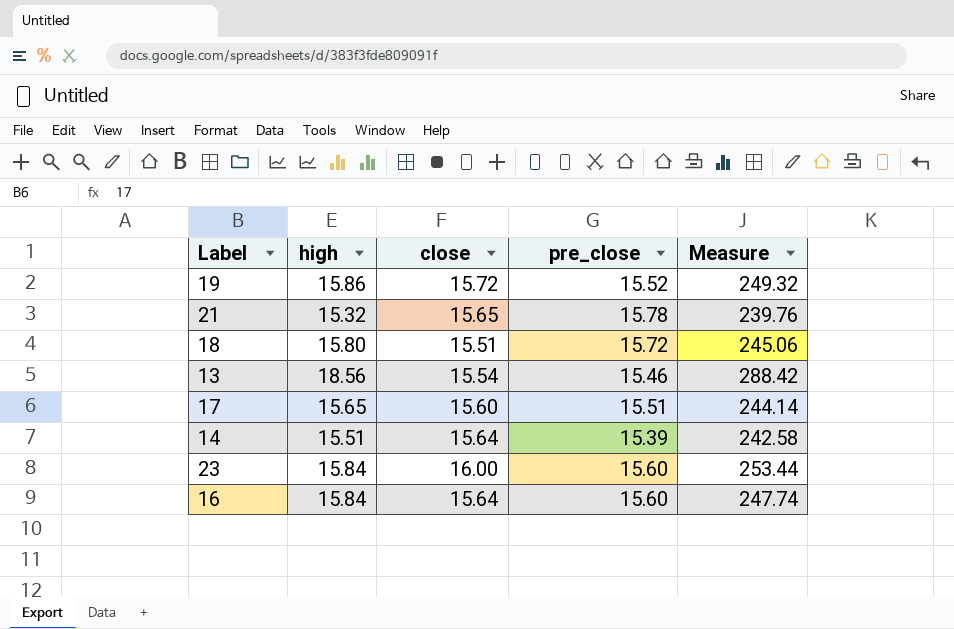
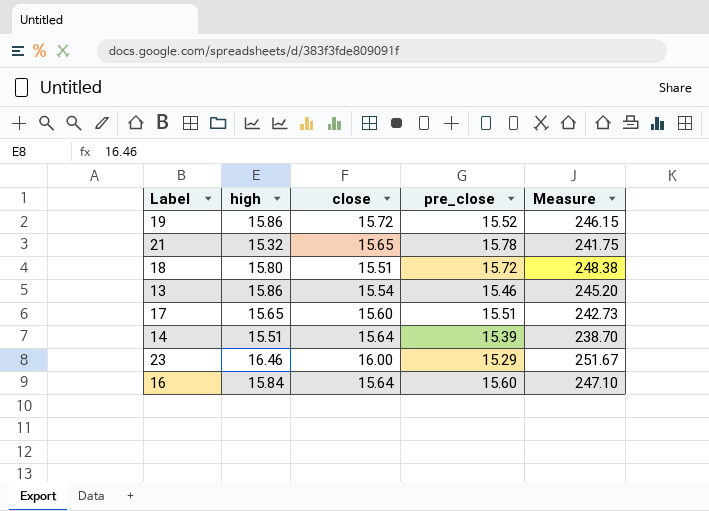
column Measure | formula: [high] * [close] -> [high] * [pre_close]
13 | high: 18.56 -> 15.86
23 | high: 15.84 -> 16.46
23 | pre_close: 15.60 -> 15.29

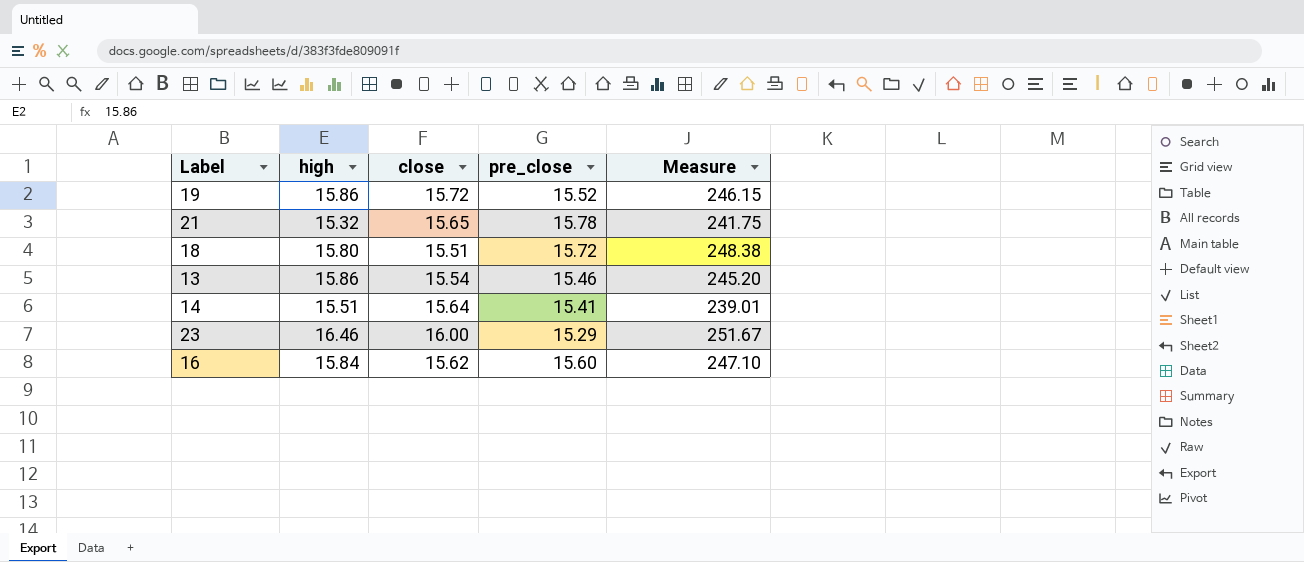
row 17: 15.65 | 15.60 | 15.51 | 242.73 -> none
14 | pre_close: 15.39 -> 15.41
14 | Measure: 238.70 -> 239.01
16 | close: 15.64 -> 15.62

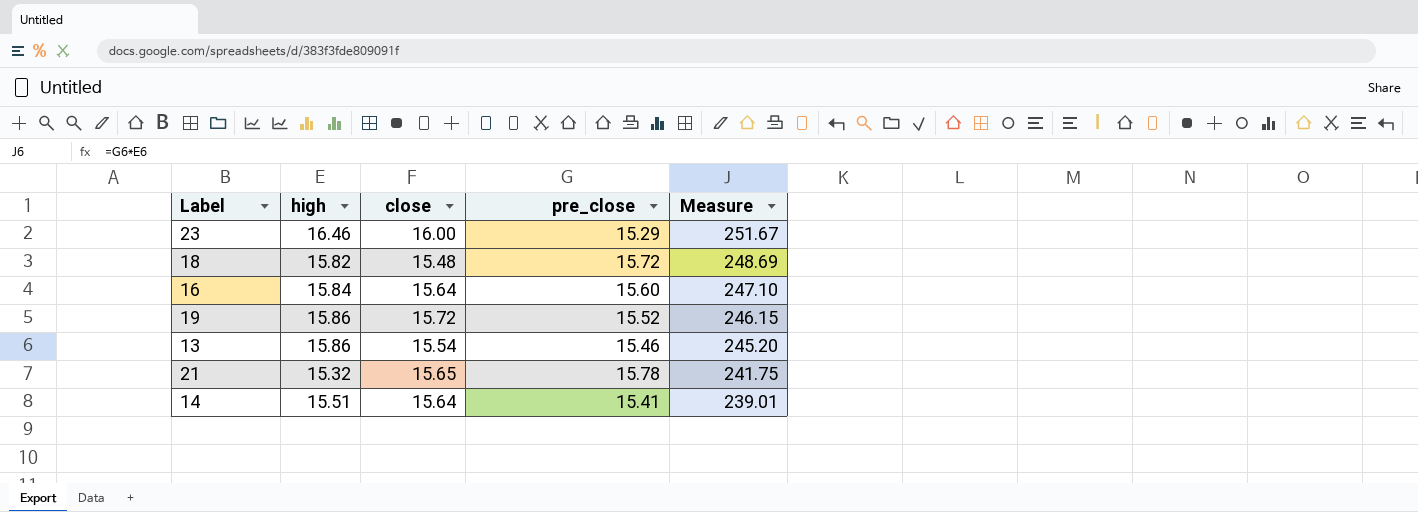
row order: none -> Measure descending
18 | high: 15.80 -> 15.82
18 | close: 15.51 -> 15.48
18 | Measure: 248.38 -> 248.69
16 | close: 15.62 -> 15.64

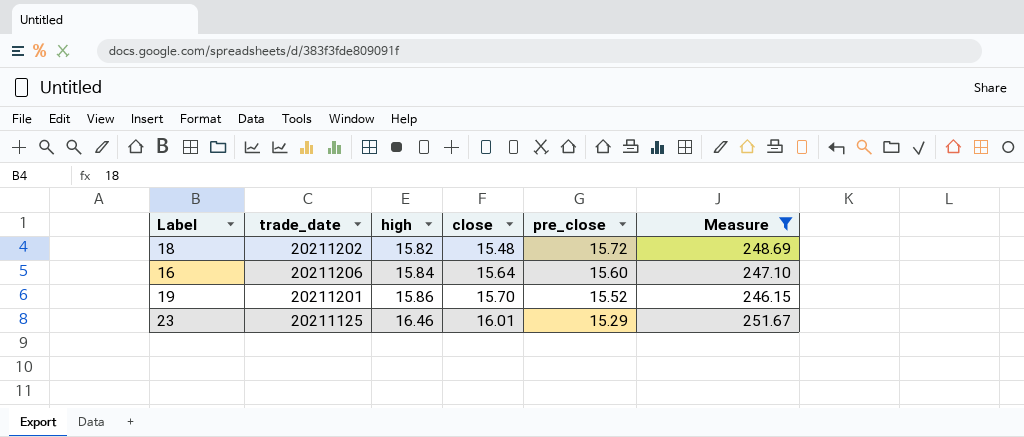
filter: none -> Measure >= 246.15
row order: Measure descending -> high ascending
column trade_date | position: none -> 2
19 | close: 15.72 -> 15.70
23 | close: 16.00 -> 16.01

